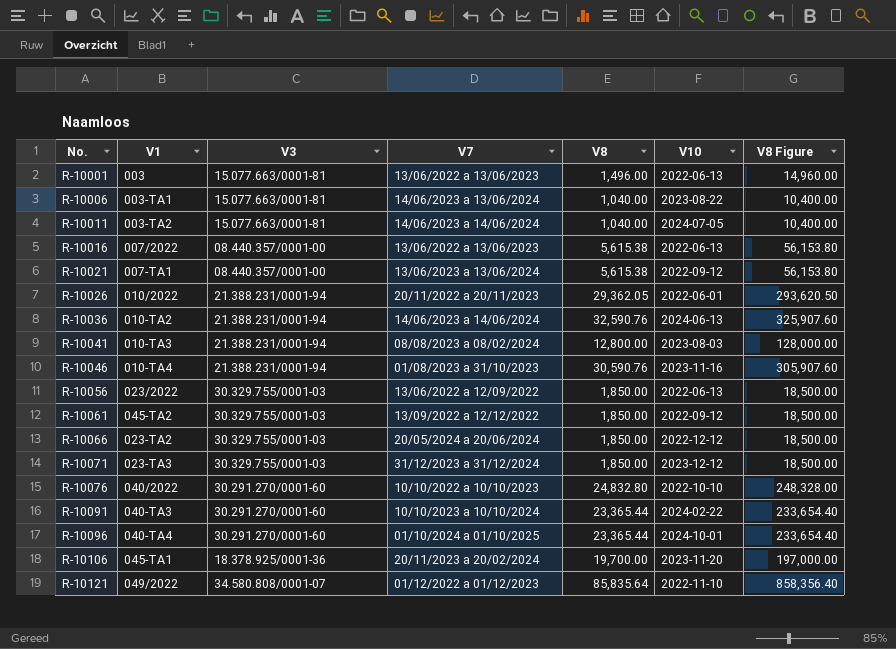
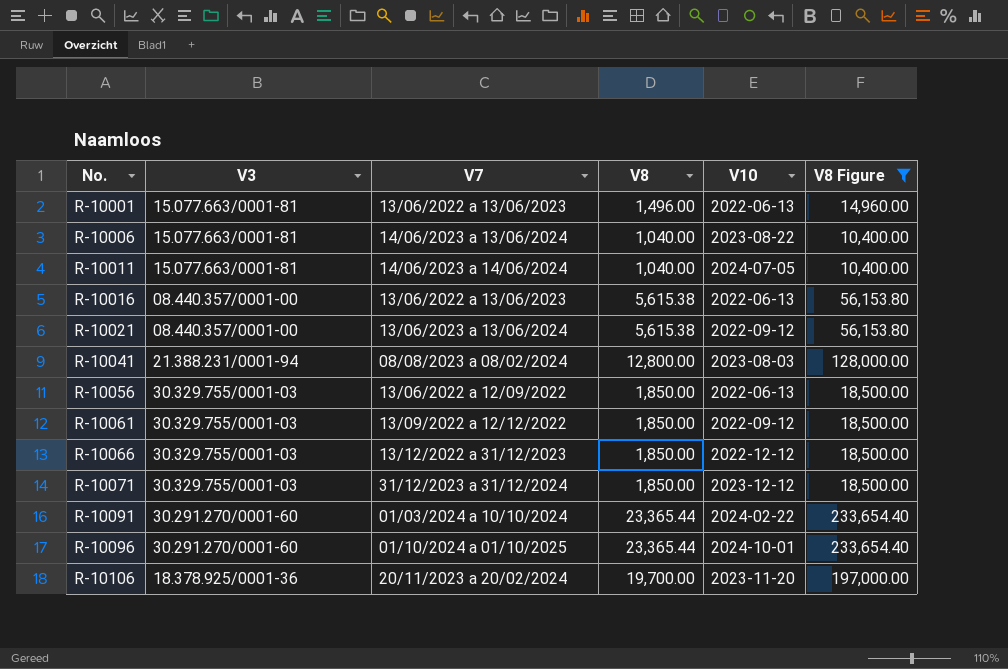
filter: none -> V8 Figure <= 233,654.40
column V1 | position: 2 -> none
R-10066 | V7: 20/05/2024 a 20/06/2024 -> 13/12/2022 a 31/12/2023
R-10091 | V7: 10/10/2023 a 10/10/2024 -> 01/03/2024 a 10/10/2024

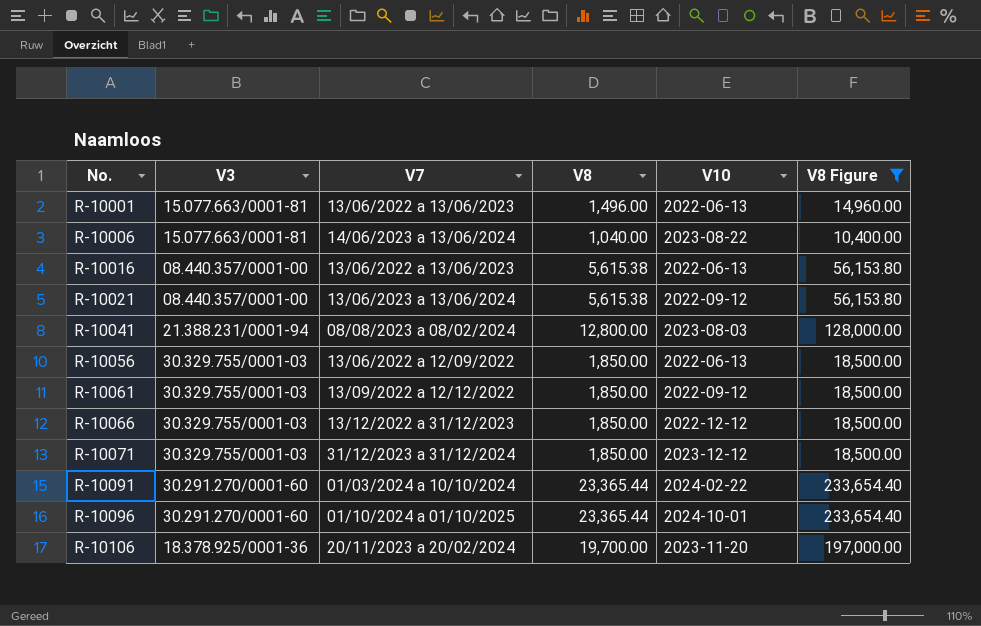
row R-10011: 15.077.663/0001-81 | 14/06/2023 a 14/06/2024 | 1,040.00 | 2024-07-05 | 10,400.00 -> none

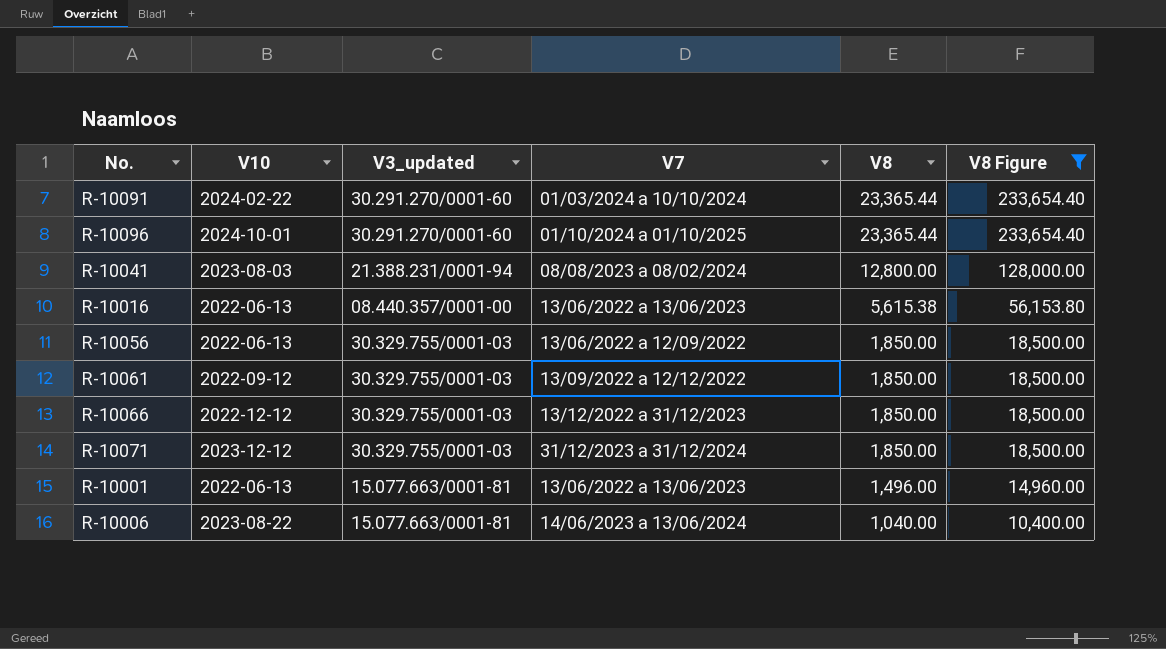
row order: No. ascending -> V8 descending
column V10 | position: 5 -> 2
column name: V3 -> V3_updated
row R-10021: 08.440.357/0001-00 | 13/06/2023 a 13/06/2024 | 5,615.38 | 2022-09-12 | 56,153.80 -> none
row R-10106: 18.378.925/0001-36 | 20/11/2023 a 20/02/2024 | 19,700.00 | 2023-11-20 | 197,000.00 -> none

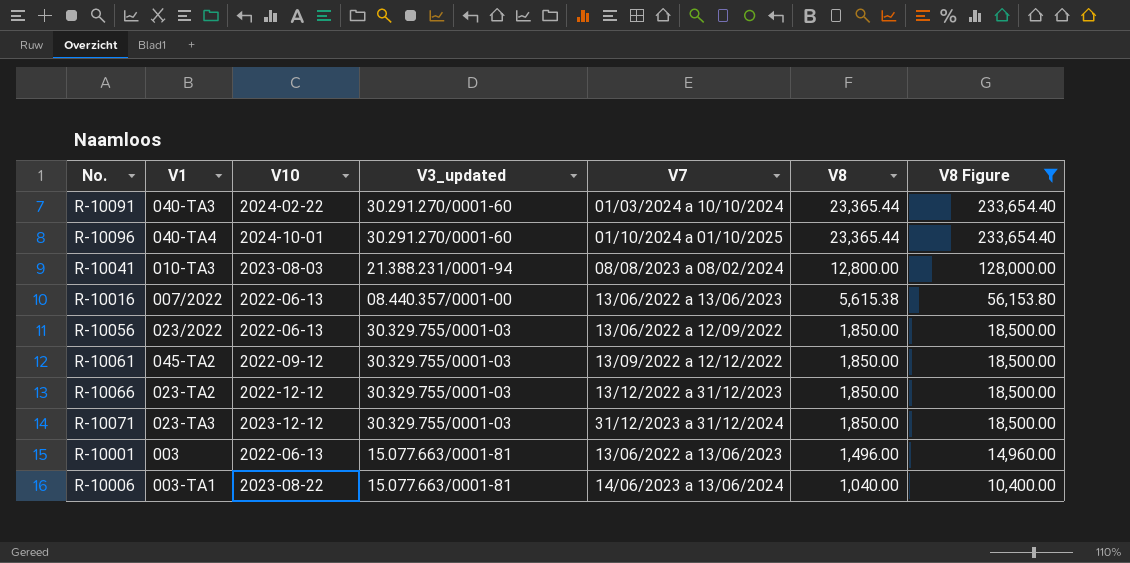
column V1 | position: none -> 2

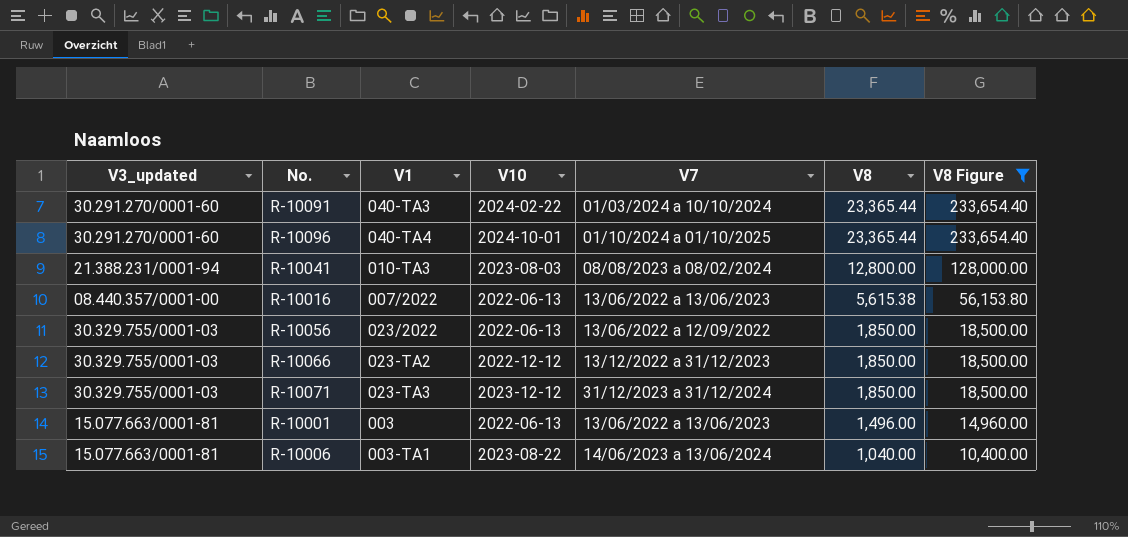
column V3_updated | position: 4 -> 1
row R-10061: 045-TA2 | 2022-09-12 | 30.329.755/0001-03 | 13/09/2022 a 12/12/2022 | 1,850.00 | 18,500.00 -> none

